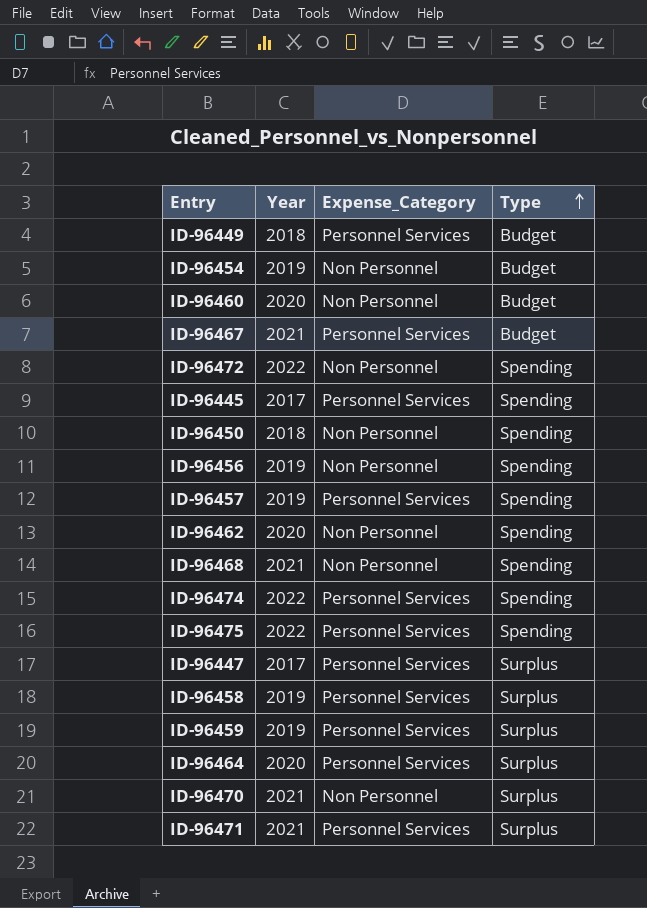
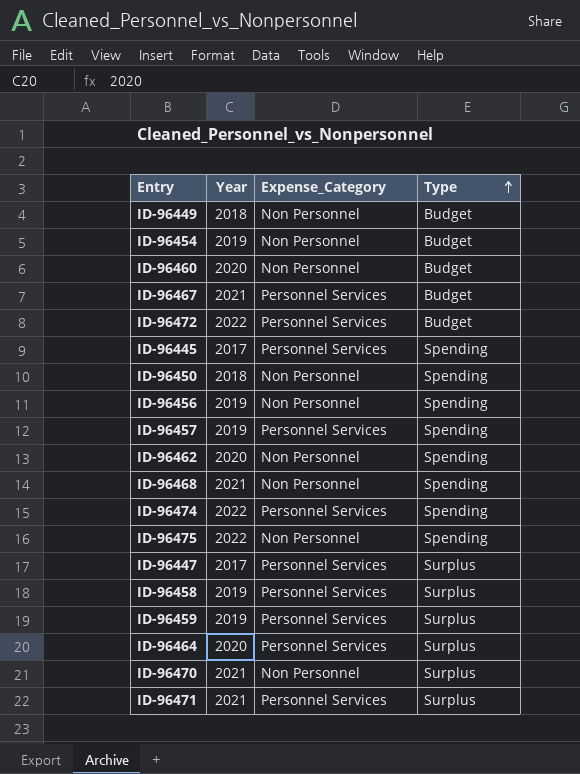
ID-96449 | Expense_Category: Personnel Services -> Non Personnel
ID-96472 | Expense_Category: Non Personnel -> Personnel Services
ID-96472 | Type: Spending -> Budget
ID-96475 | Expense_Category: Personnel Services -> Non Personnel

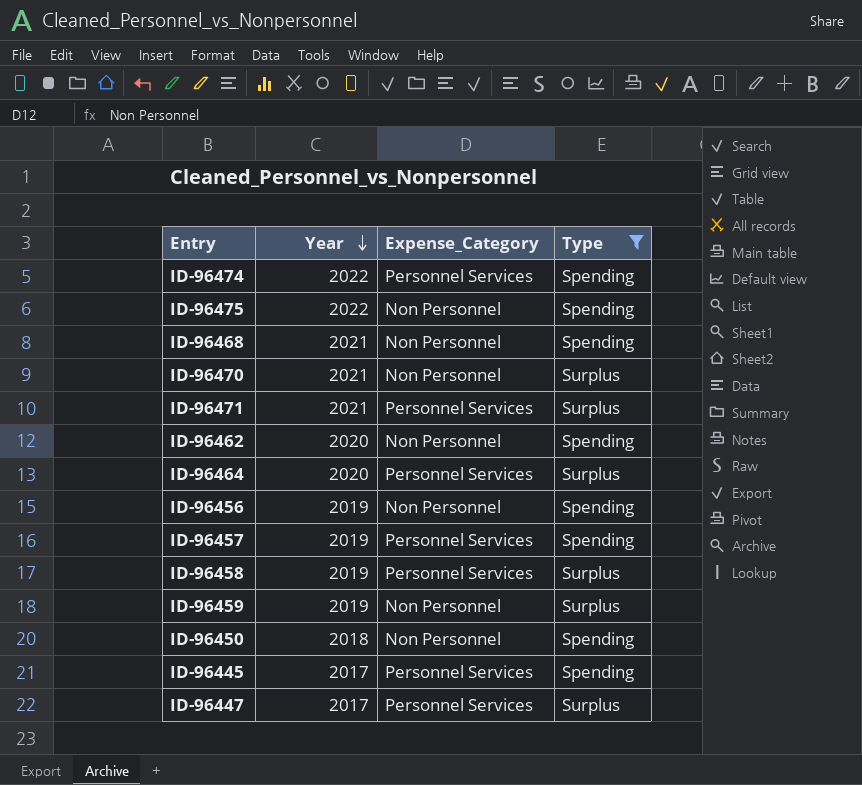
filter: none -> Type != Budget
row order: Type ascending -> Year descending
ID-96459 | Expense_Category: Personnel Services -> Non Personnel

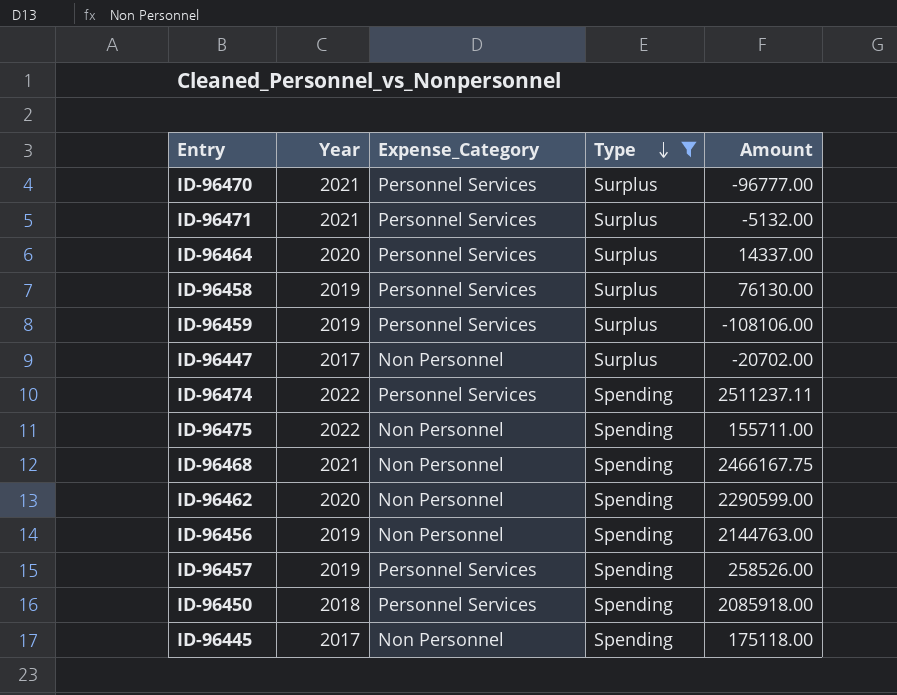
row order: Year descending -> Type descending
column Amount | position: none -> 5
ID-96470 | Expense_Category: Non Personnel -> Personnel Services
ID-96459 | Expense_Category: Non Personnel -> Personnel Services
ID-96447 | Expense_Category: Personnel Services -> Non Personnel
ID-96450 | Expense_Category: Non Personnel -> Personnel Services
ID-96445 | Expense_Category: Personnel Services -> Non Personnel

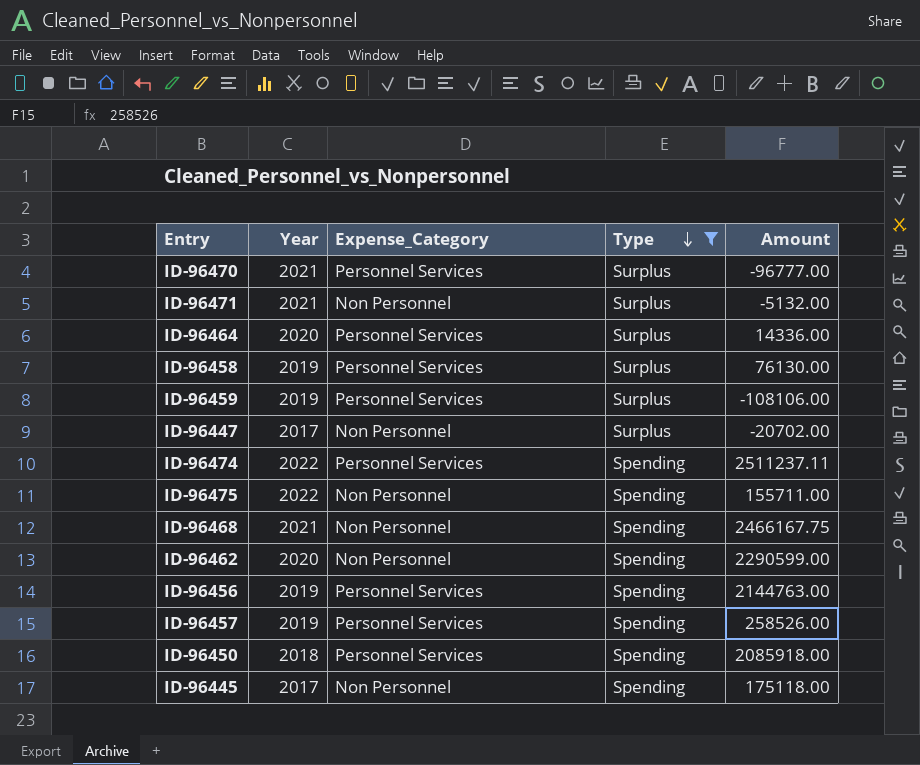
ID-96471 | Expense_Category: Personnel Services -> Non Personnel
ID-96464 | Amount: 14337.00 -> 14336.00
ID-96456 | Expense_Category: Non Personnel -> Personnel Services

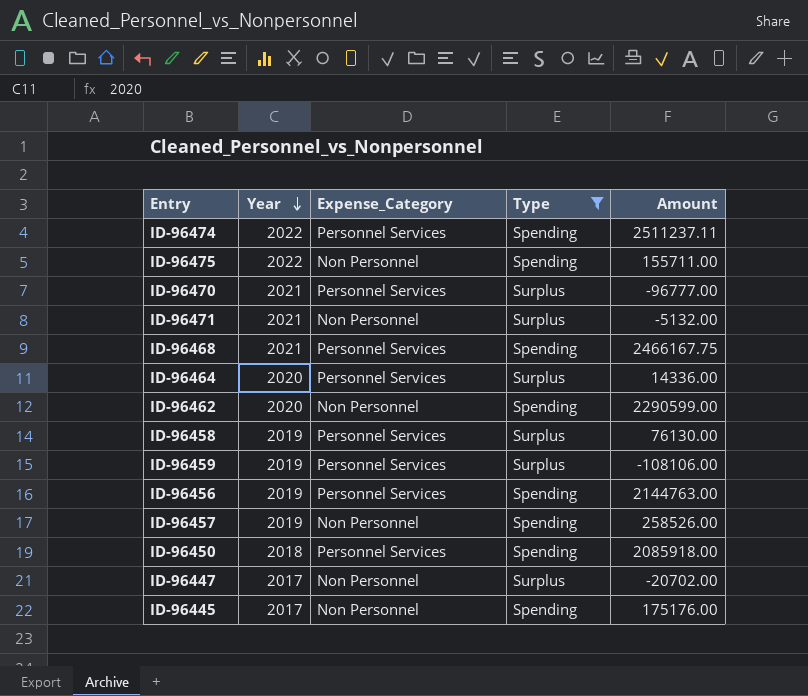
row order: Type descending -> Year descending
ID-96468 | Expense_Category: Non Personnel -> Personnel Services
ID-96457 | Expense_Category: Personnel Services -> Non Personnel
ID-96445 | Amount: 175118.00 -> 175176.00

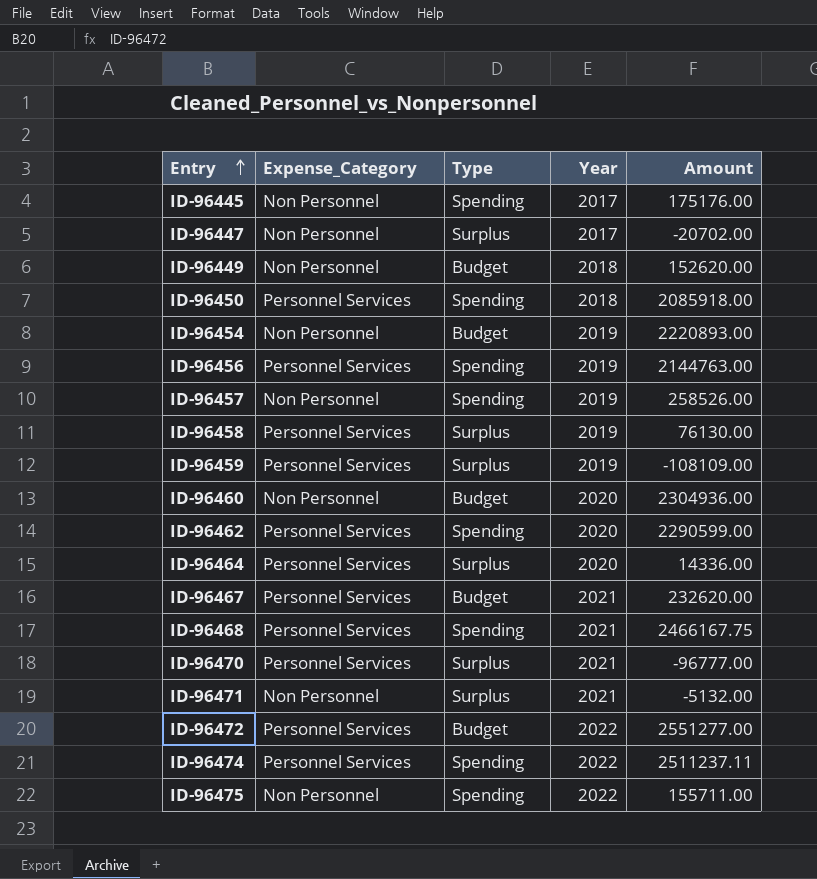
filter: Type != Budget -> none
row order: Year descending -> Entry ascending
column Year | position: 2 -> 4
ID-96459 | Amount: -108106.00 -> -108109.00
ID-96462 | Expense_Category: Non Personnel -> Personnel Services

